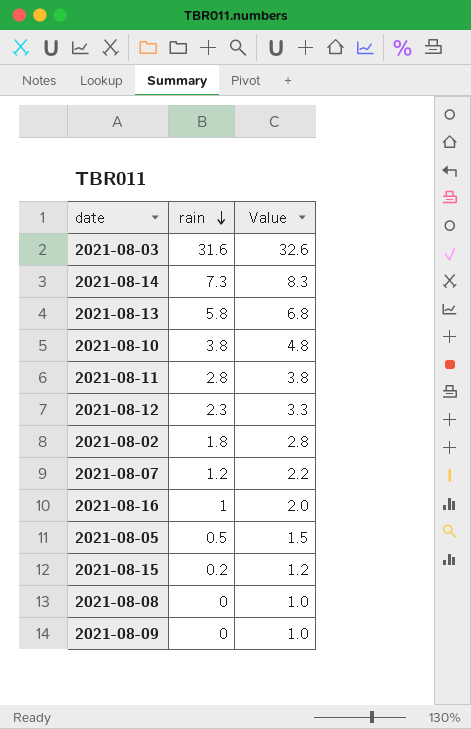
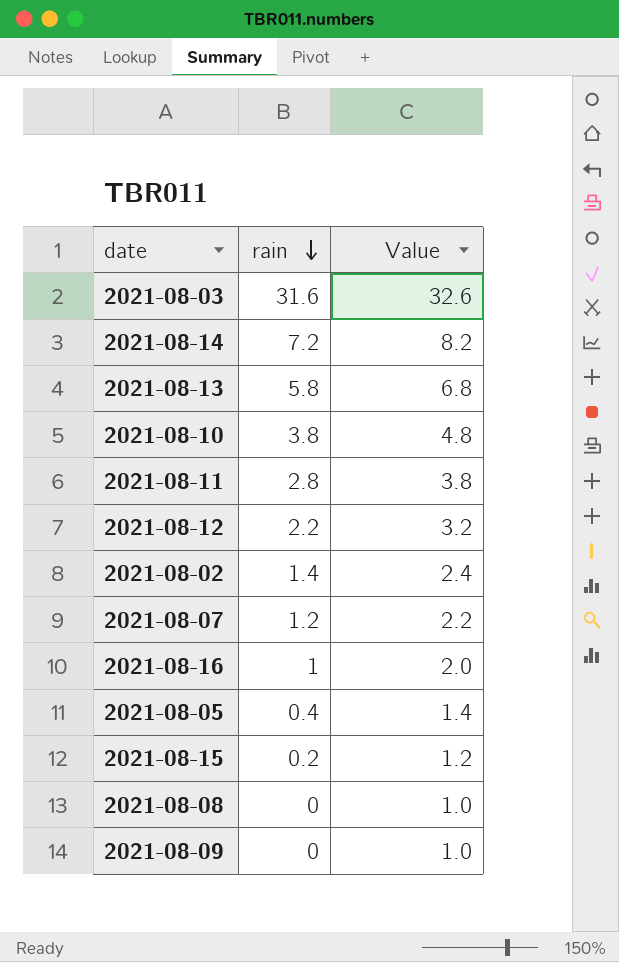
2021-08-14 | rain: 7.3 -> 7.2
2021-08-14 | Value: 8.3 -> 8.2
2021-08-12 | rain: 2.3 -> 2.2
2021-08-12 | Value: 3.3 -> 3.2
2021-08-02 | rain: 1.8 -> 1.4
2021-08-02 | Value: 2.8 -> 2.4
2021-08-05 | rain: 0.5 -> 0.4
2021-08-05 | Value: 1.5 -> 1.4

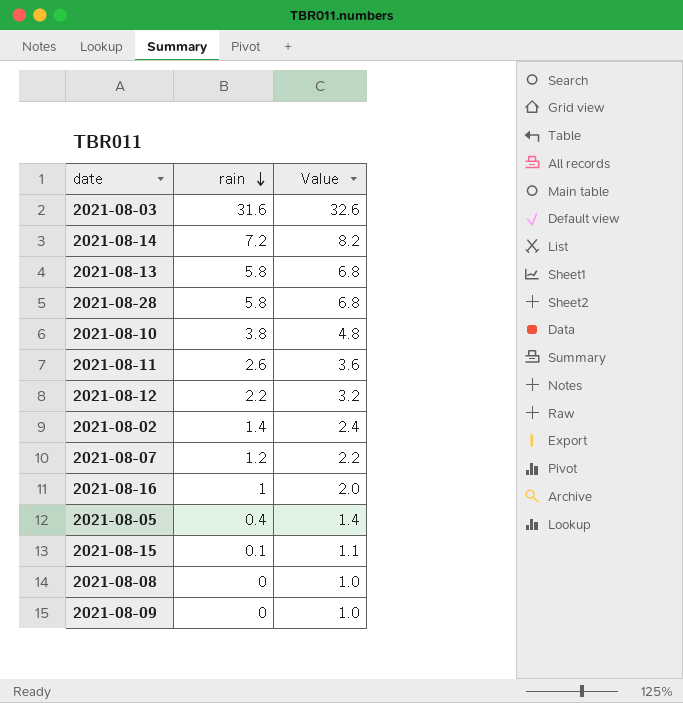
row 2021-08-28: none -> 5.8 | 6.8
2021-08-11 | rain: 2.8 -> 2.6
2021-08-11 | Value: 3.8 -> 3.6
2021-08-15 | rain: 0.2 -> 0.1
2021-08-15 | Value: 1.2 -> 1.1

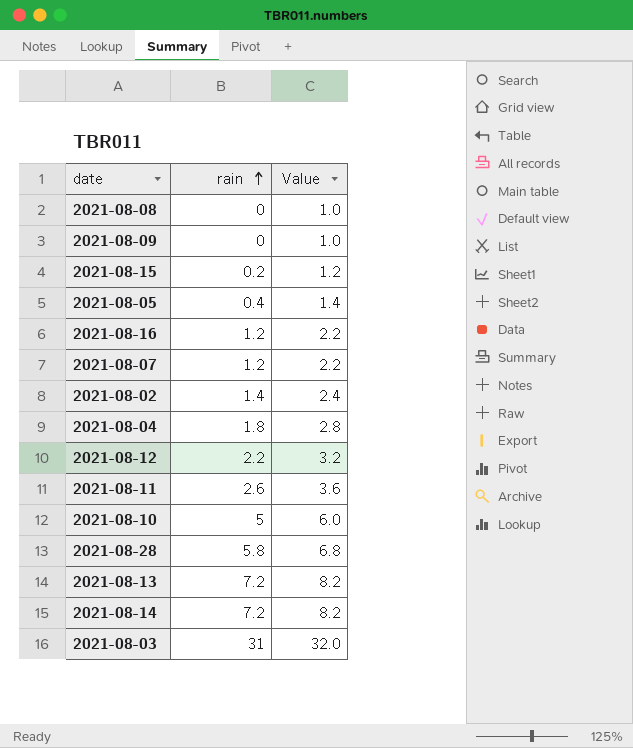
row order: rain descending -> rain ascending
2021-08-15 | rain: 0.1 -> 0.2
2021-08-15 | Value: 1.1 -> 1.2
2021-08-16 | rain: 1 -> 1.2
2021-08-16 | Value: 2.0 -> 2.2
row 2021-08-04: none -> 1.8 | 2.8
2021-08-10 | rain: 3.8 -> 5
2021-08-10 | Value: 4.8 -> 6.0
2021-08-13 | rain: 5.8 -> 7.2
2021-08-13 | Value: 6.8 -> 8.2
2021-08-03 | rain: 31.6 -> 31
2021-08-03 | Value: 32.6 -> 32.0

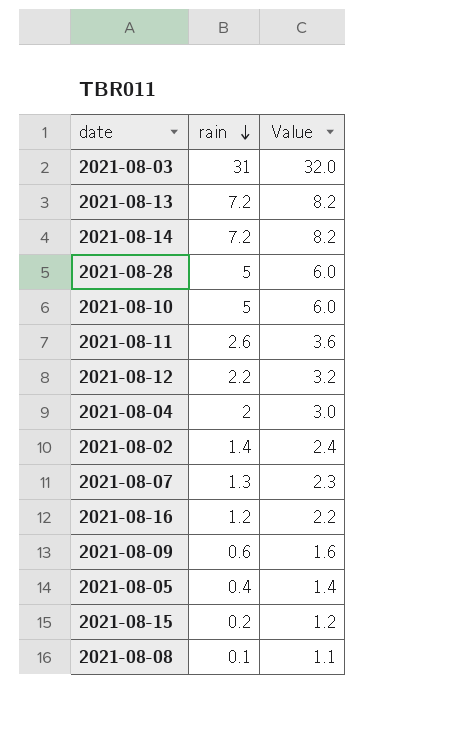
row order: rain ascending -> rain descending
2021-08-28 | rain: 5.8 -> 5
2021-08-28 | Value: 6.8 -> 6.0
2021-08-04 | rain: 1.8 -> 2
2021-08-04 | Value: 2.8 -> 3.0
2021-08-07 | rain: 1.2 -> 1.3
2021-08-07 | Value: 2.2 -> 2.3
2021-08-09 | rain: 0 -> 0.6
2021-08-09 | Value: 1.0 -> 1.6
2021-08-08 | rain: 0 -> 0.1
2021-08-08 | Value: 1.0 -> 1.1

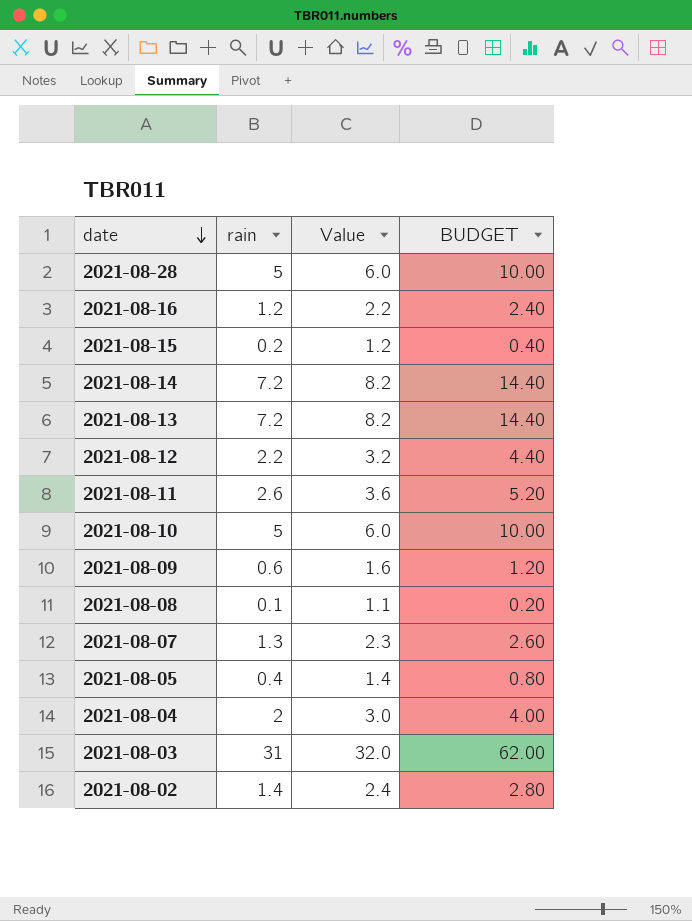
row order: rain descending -> date descending
column BUDGET | formula: none -> [rain] * 2

